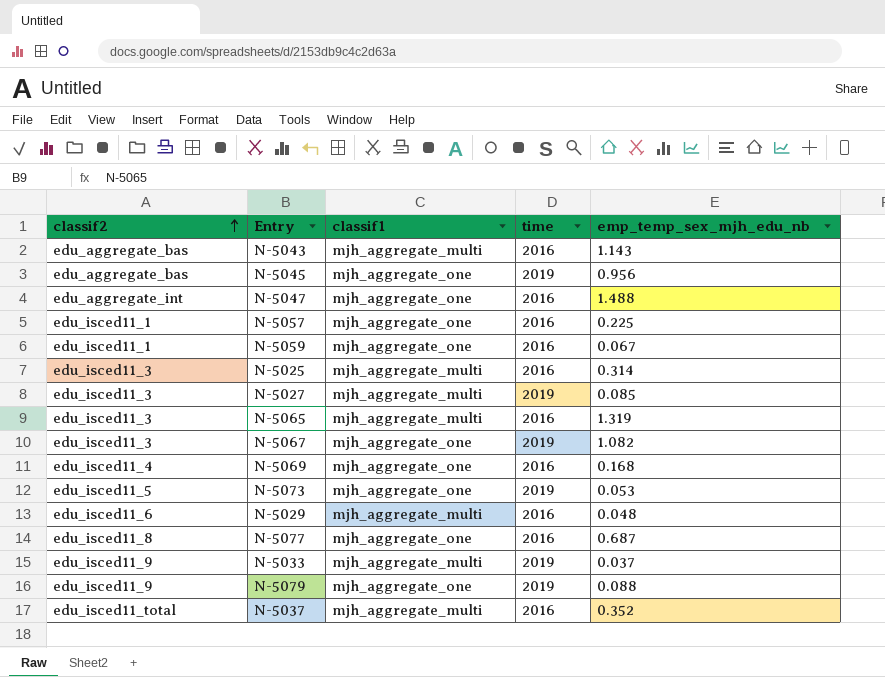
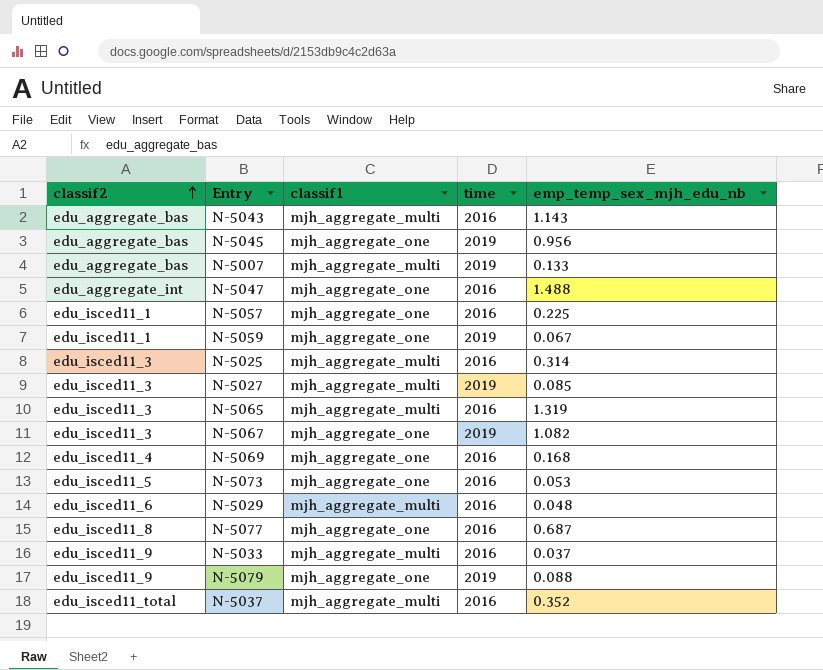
row N-5007: none -> edu_aggregate_bas | mjh_aggregate_multi | 2019 | 0.133
N-5059 | time: 2016 -> 2019
N-5073 | time: 2019 -> 2016
N-5033 | time: 2019 -> 2016

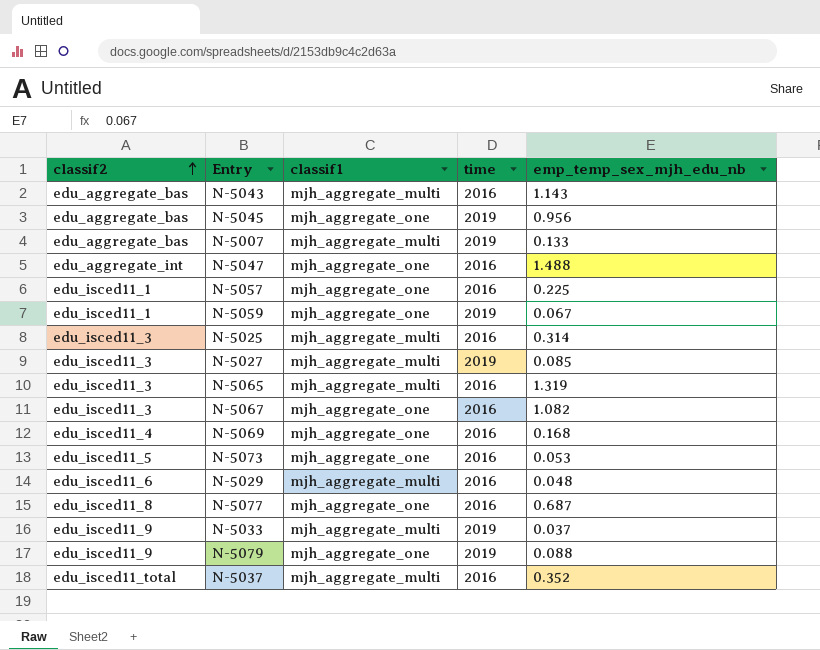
N-5067 | time: 2019 -> 2016
N-5033 | time: 2016 -> 2019

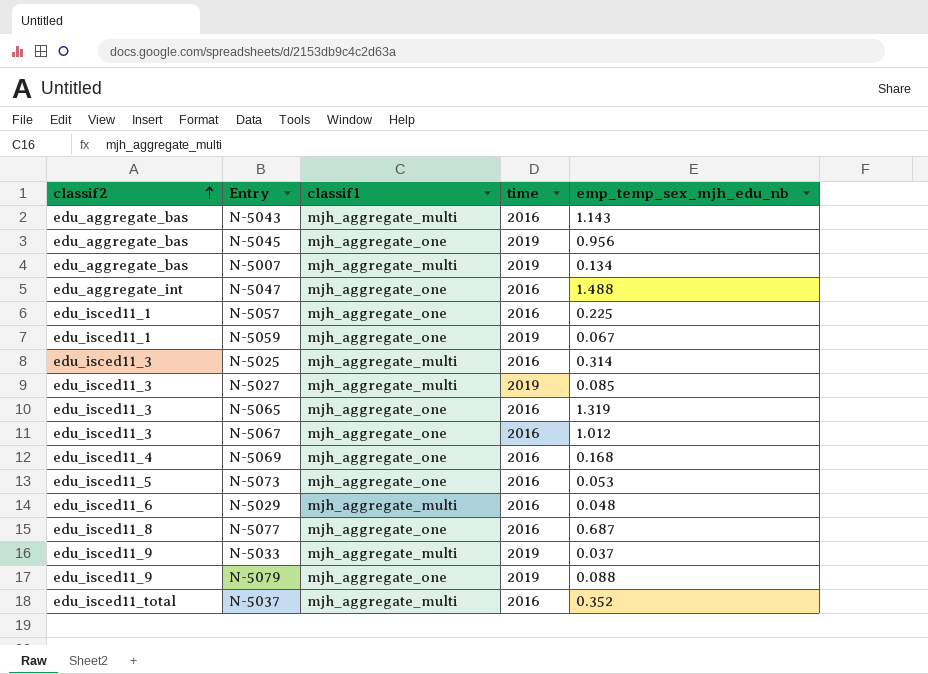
N-5007 | emp_temp_sex_mjh_edu_nb: 0.133 -> 0.134
N-5065 | classif1: mjh_aggregate_multi -> mjh_aggregate_one
N-5067 | emp_temp_sex_mjh_edu_nb: 1.082 -> 1.012

